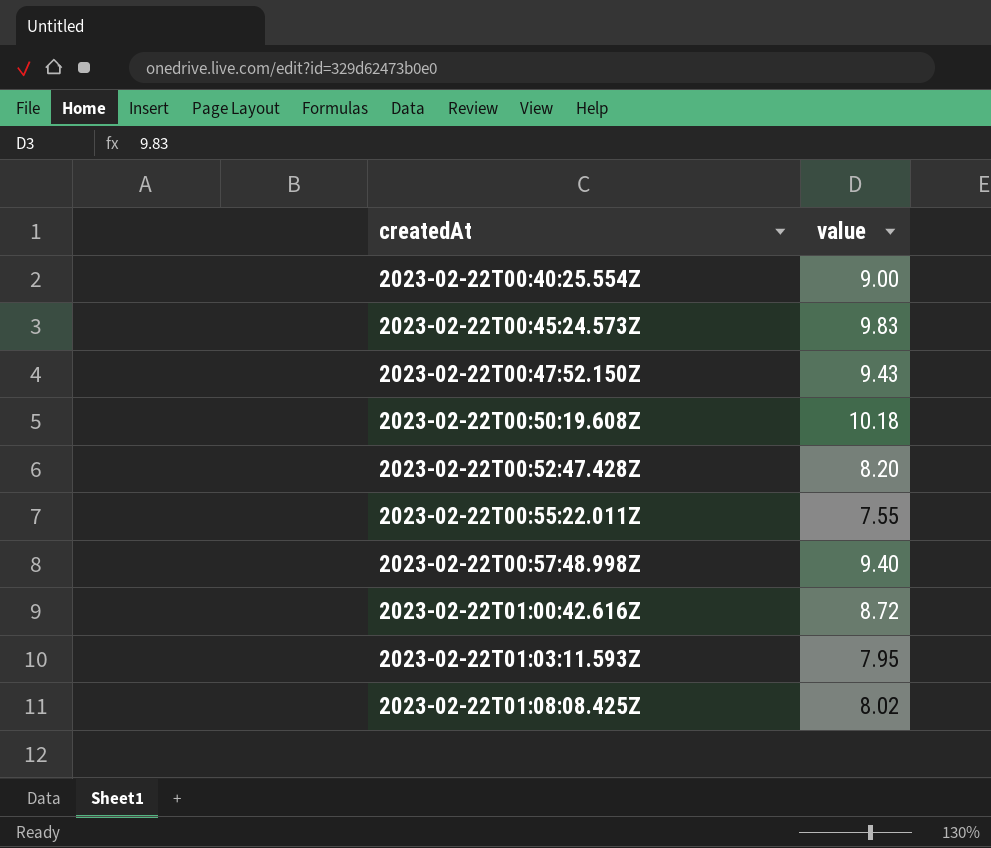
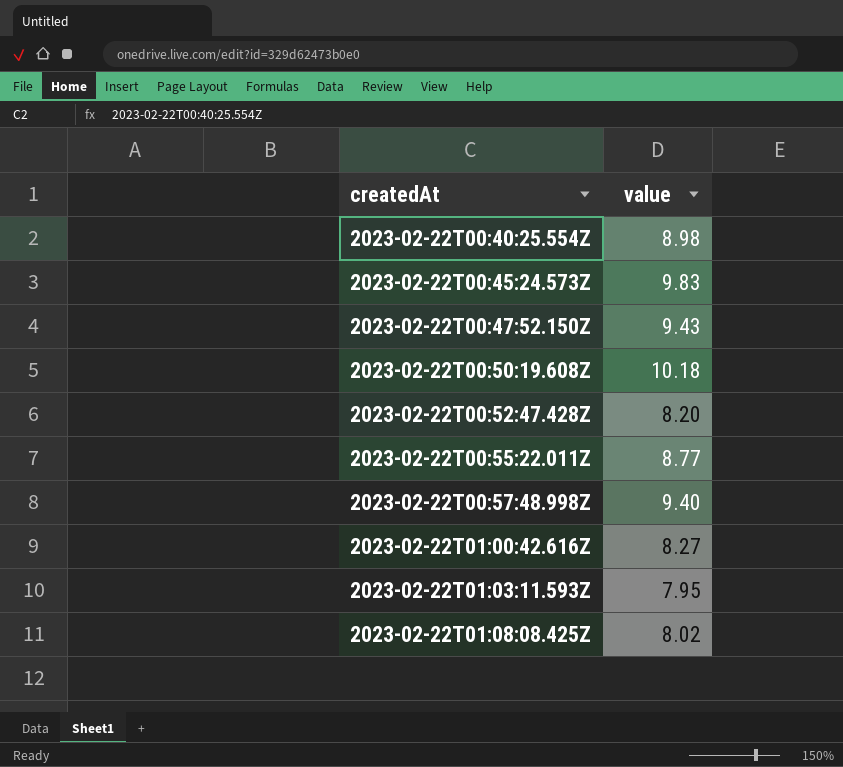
2023-02-22T00:40:25.554Z | value: 9.00 -> 8.98
2023-02-22T00:55:22.011Z | value: 7.55 -> 8.77
2023-02-22T01:00:42.616Z | value: 8.72 -> 8.27

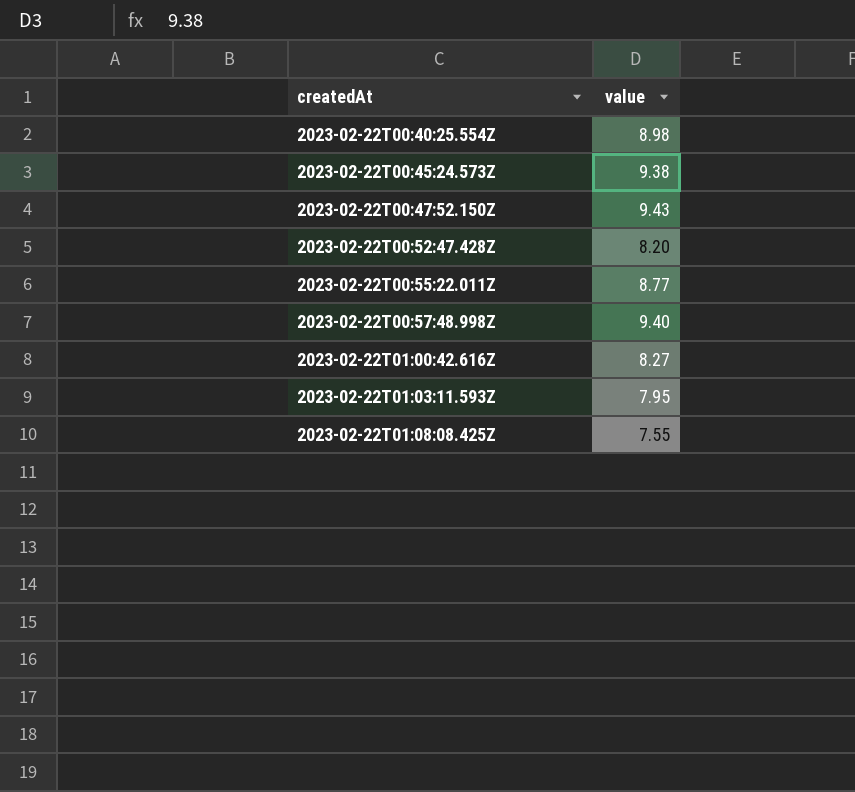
row 2023-02-22T00:50:19.608Z: 10.18 -> none
2023-02-22T00:45:24.573Z | value: 9.83 -> 9.38
2023-02-22T01:08:08.425Z | value: 8.02 -> 7.55

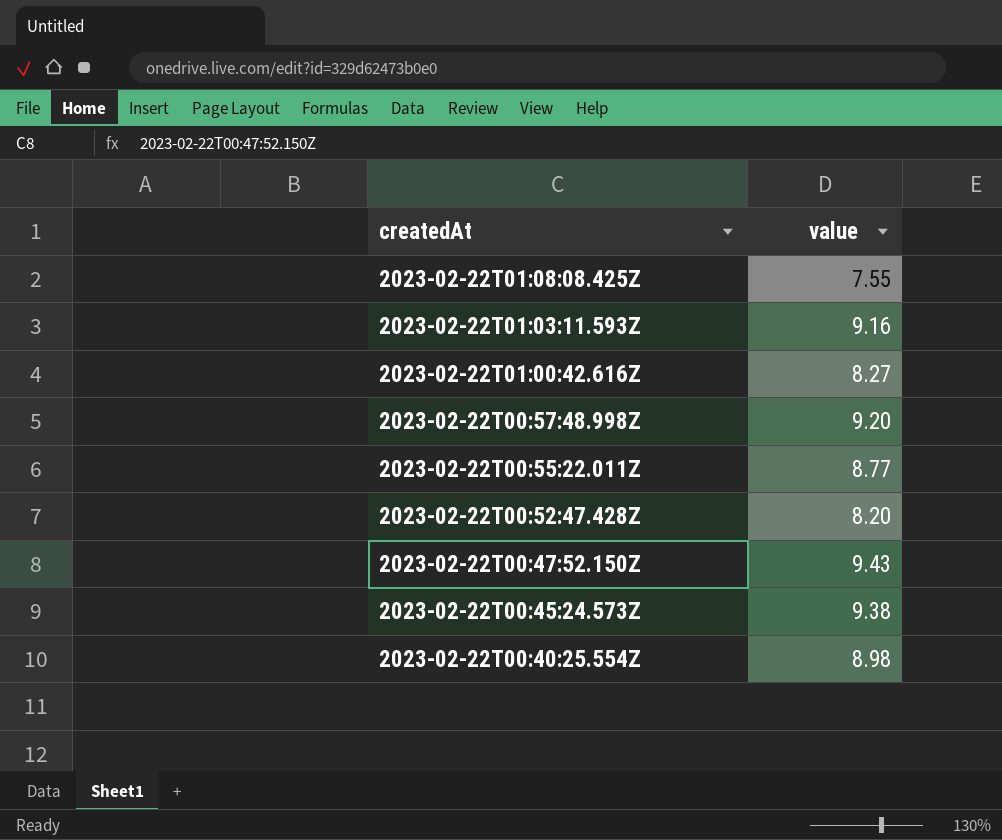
row order: createdAt ascending -> createdAt descending
2023-02-22T01:03:11.593Z | value: 7.95 -> 9.16
2023-02-22T00:57:48.998Z | value: 9.40 -> 9.20

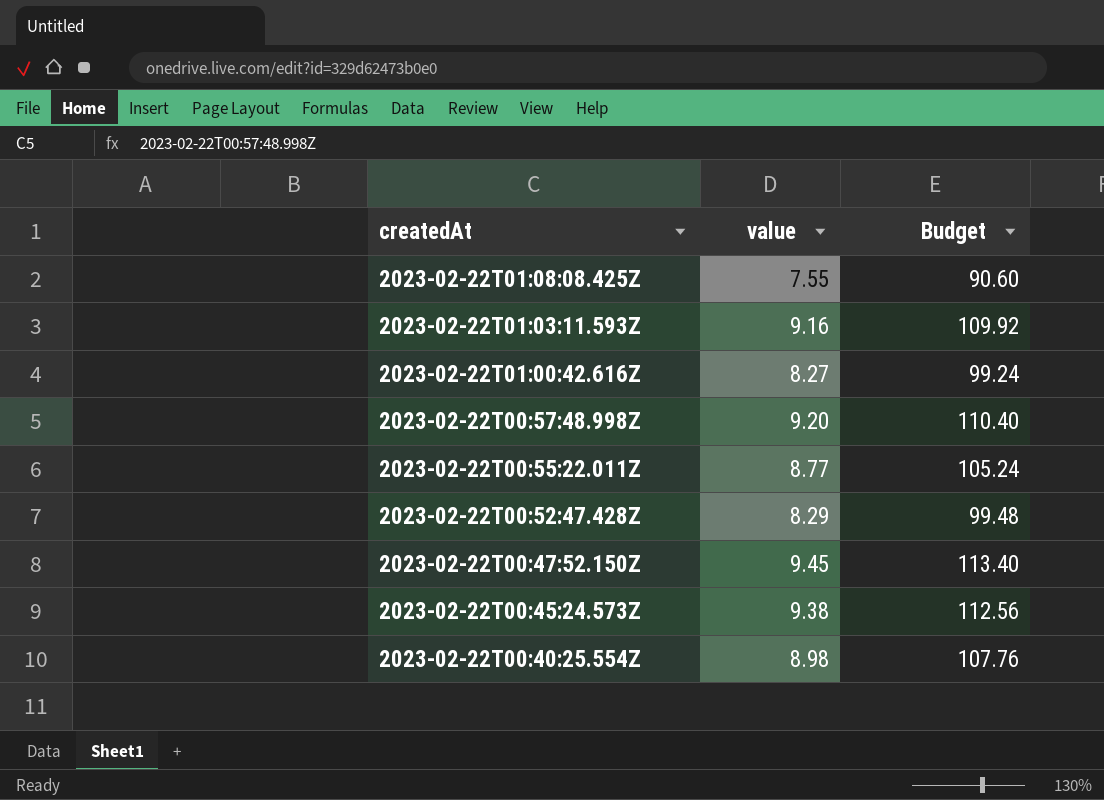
column Budget | formula: none -> [value] * 12
2023-02-22T00:52:47.428Z | value: 8.20 -> 8.29
2023-02-22T00:47:52.150Z | value: 9.43 -> 9.45

